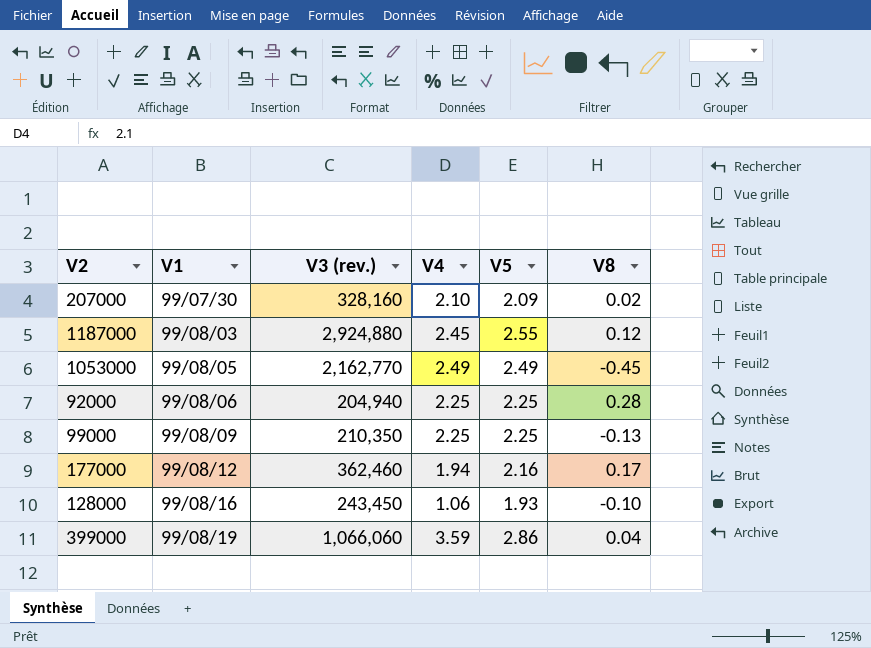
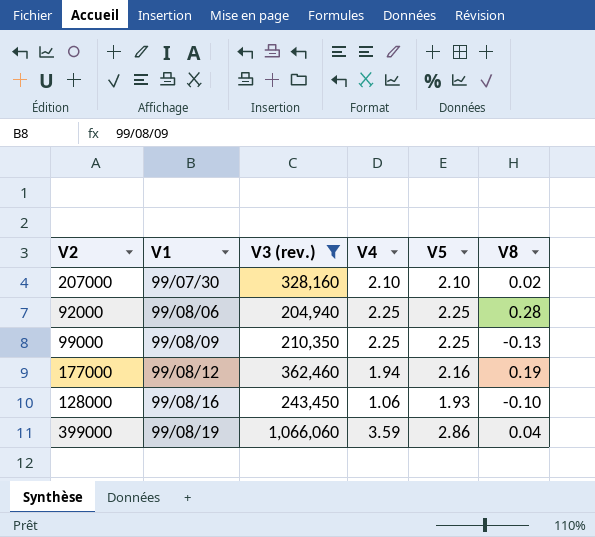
filter: none -> V3 (rev.) <= 1,066,060
207000 | V5: 2.09 -> 2.10
177000 | V8: 0.17 -> 0.19

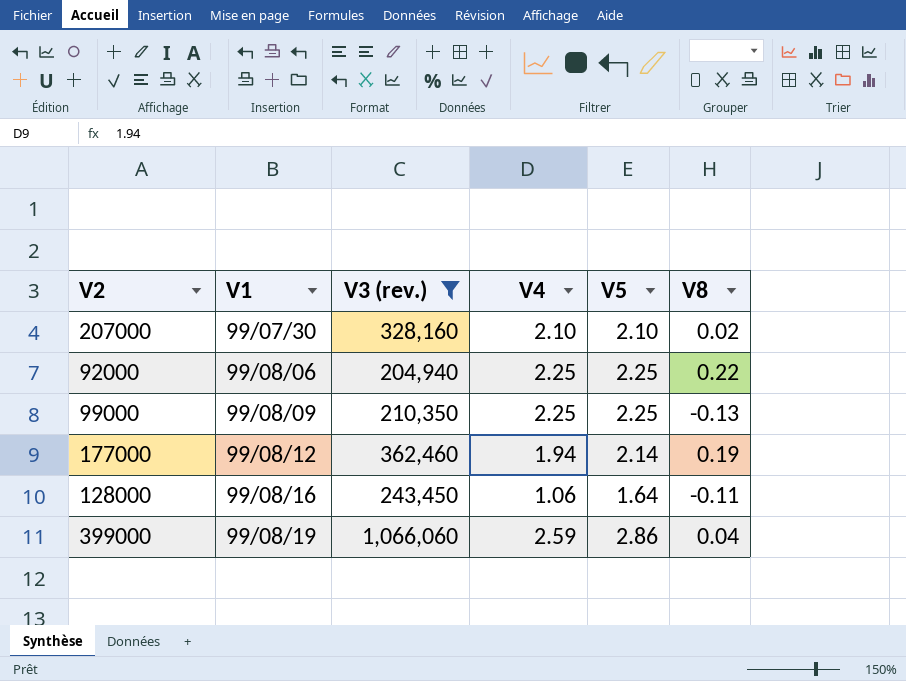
92000 | V8: 0.28 -> 0.22
177000 | V5: 2.16 -> 2.14
128000 | V5: 1.93 -> 1.64
128000 | V8: -0.10 -> -0.11
399000 | V4: 3.59 -> 2.59

